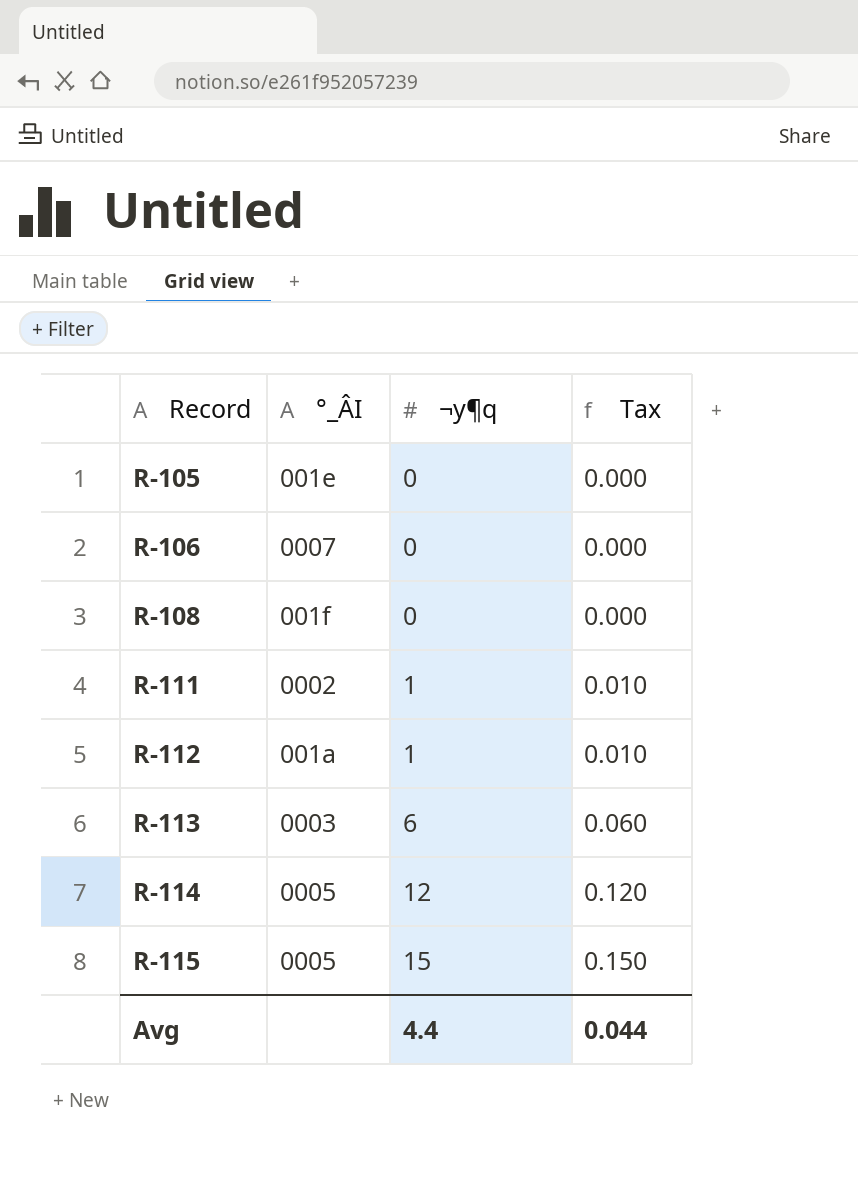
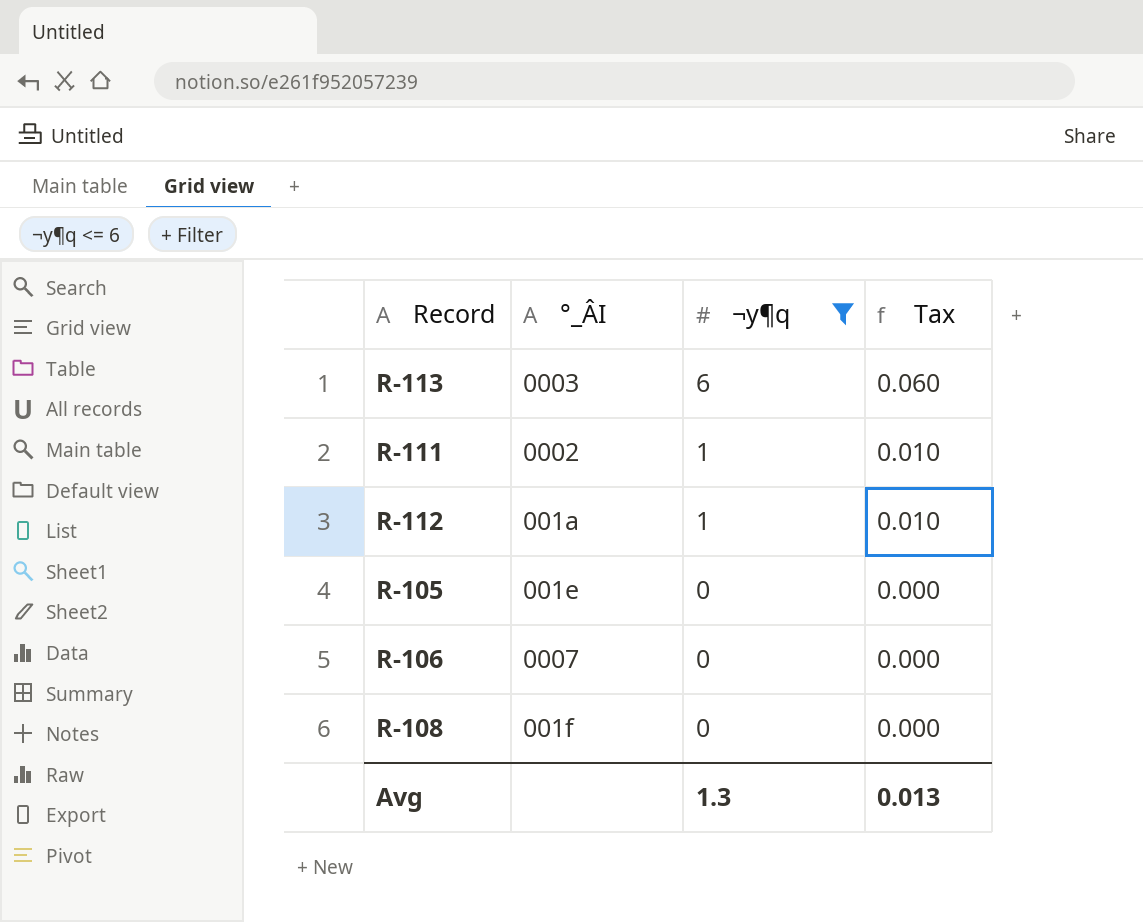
filter: none -> ¬y¶q <= 6
row order: Record ascending -> ¬y¶q descending
Avg | ¬y¶q: 4.4 -> 1.3
Avg | Tax: 0.044 -> 0.013

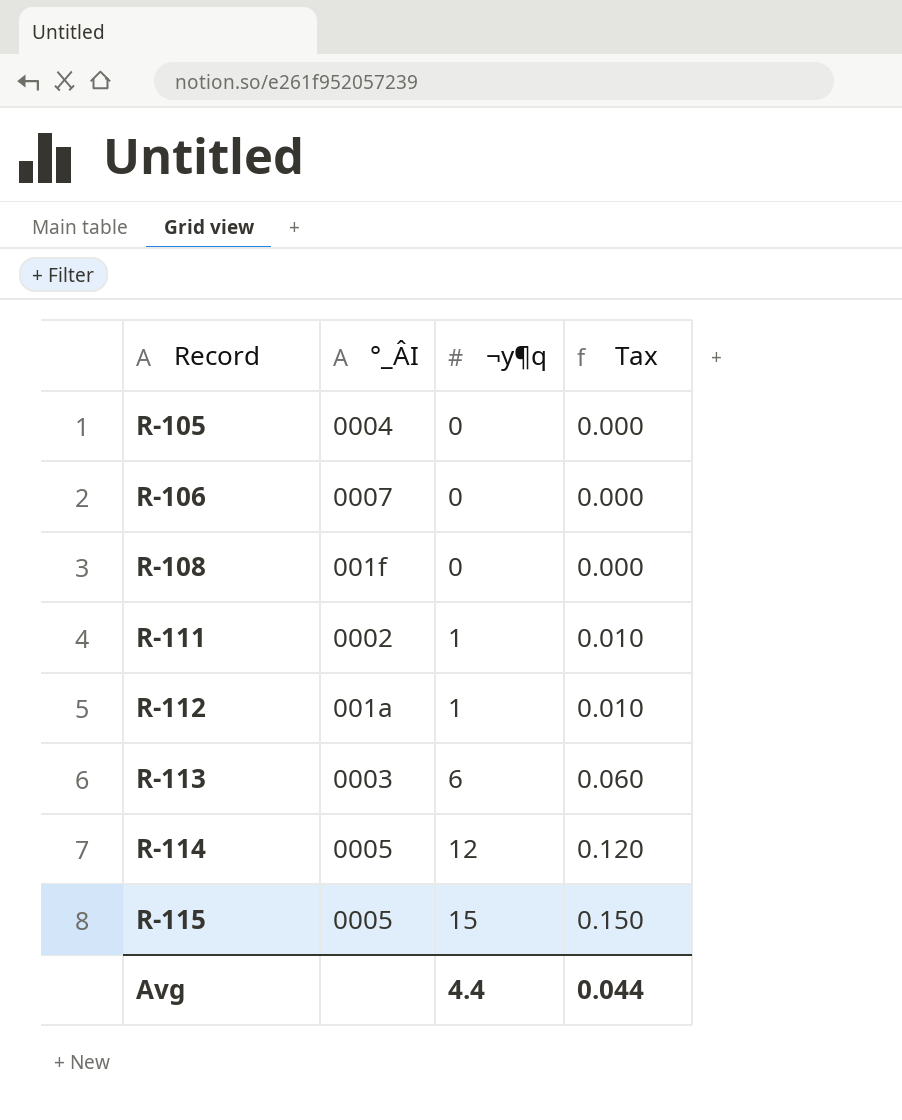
filter: ¬y¶q <= 6 -> none
row order: ¬y¶q descending -> Record ascending
R-105 | °_ÂI: 001e -> 0004
Avg | ¬y¶q: 1.3 -> 4.4
Avg | Tax: 0.013 -> 0.044

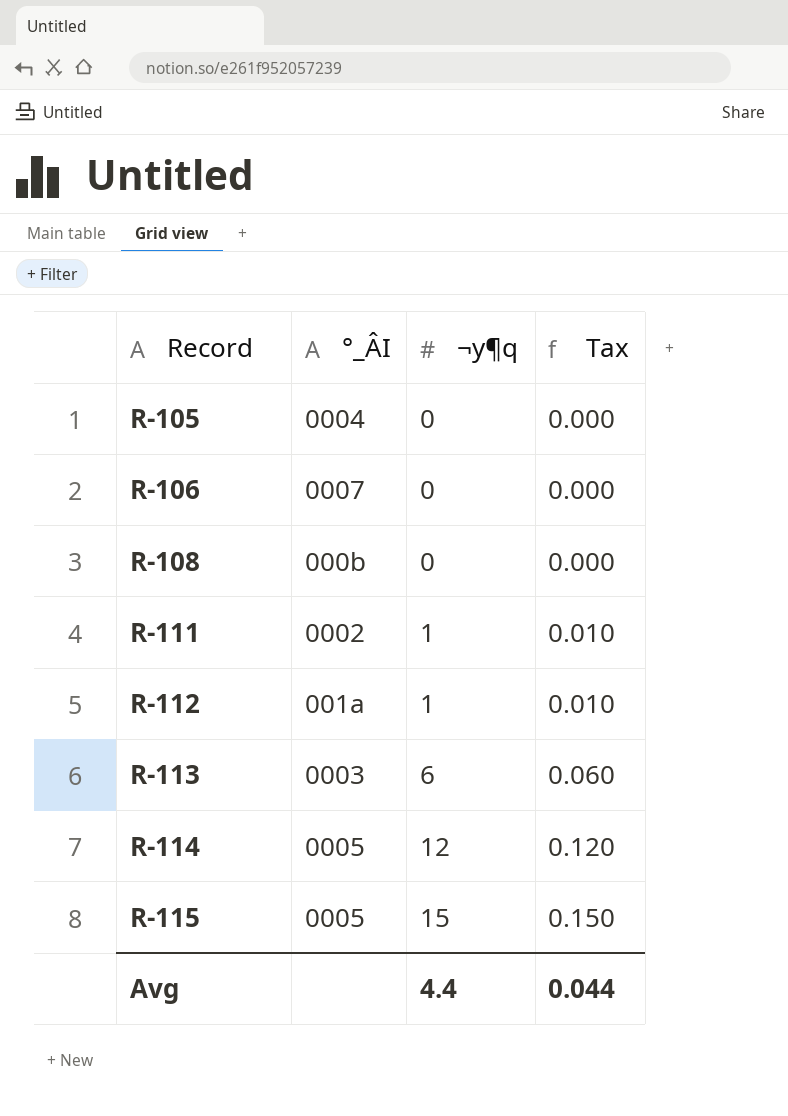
R-108 | °_ÂI: 001f -> 000b

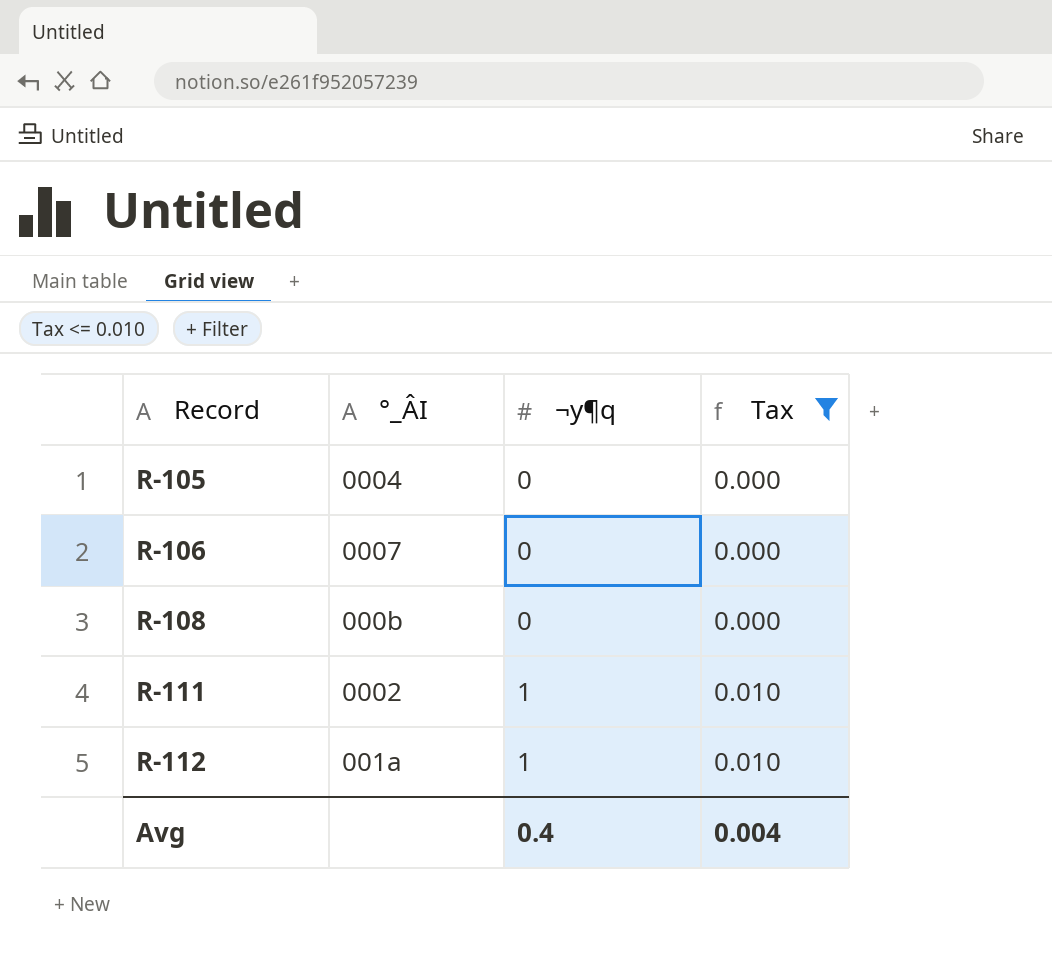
filter: none -> Tax <= 0.010
Avg | ¬y¶q: 4.4 -> 0.4
Avg | Tax: 0.044 -> 0.004

